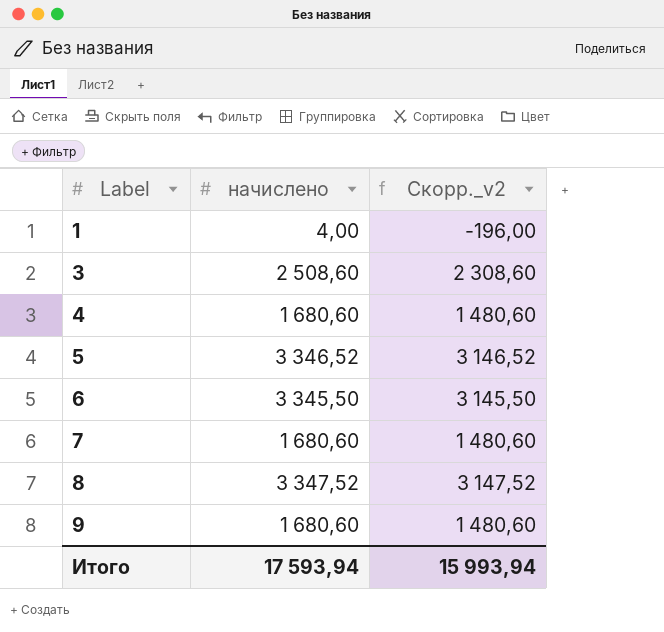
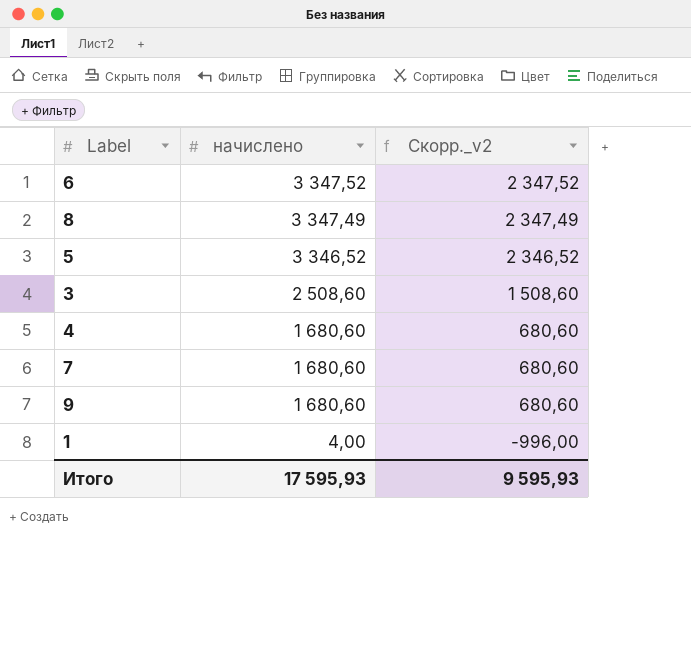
row order: Label ascending -> начислено descending
column Скорр._v2 | formula: [начислено] - 200 -> [начислено] - 1000
6 | начислено: 3 345,50 -> 3 347,52
8 | начислено: 3 347,52 -> 3 347,49
Итого | начислено: 17 593,94 -> 17 595,93
Итого | Скорр._v2: 15 993,94 -> 9 595,93

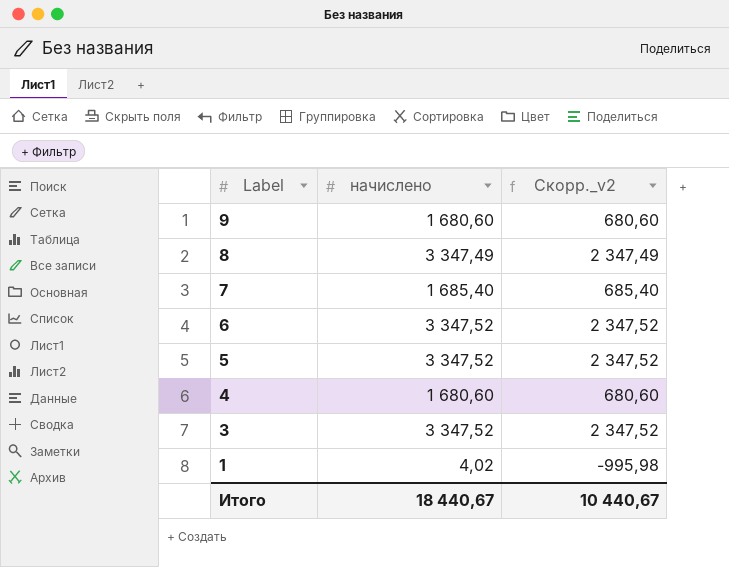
row order: начислено descending -> Label descending
7 | начислено: 1 680,60 -> 1 685,40
7 | Скорр._v2: 680,60 -> 685,40
5 | начислено: 3 346,52 -> 3 347,52
5 | Скорр._v2: 2 346,52 -> 2 347,52
3 | начислено: 2 508,60 -> 3 347,52
3 | Скорр._v2: 1 508,60 -> 2 347,52
1 | начислено: 4,00 -> 4,02
1 | Скорр._v2: -996,00 -> -995,98
Итого | начислено: 17 595,93 -> 18 440,67
Итого | Скорр._v2: 9 595,93 -> 10 440,67

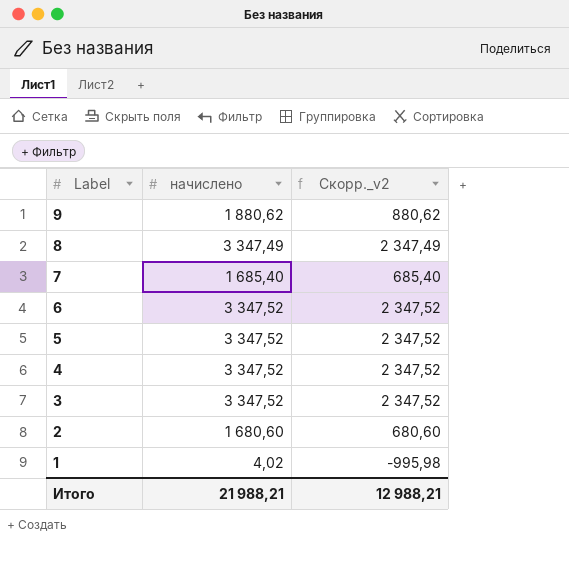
9 | начислено: 1 680,60 -> 1 880,62
9 | Скорр._v2: 680,60 -> 880,62
4 | начислено: 1 680,60 -> 3 347,52
4 | Скорр._v2: 680,60 -> 2 347,52
row 2: none -> 1 680,60 | 680,60
Итого | начислено: 18 440,67 -> 21 988,21
Итого | Скорр._v2: 10 440,67 -> 12 988,21

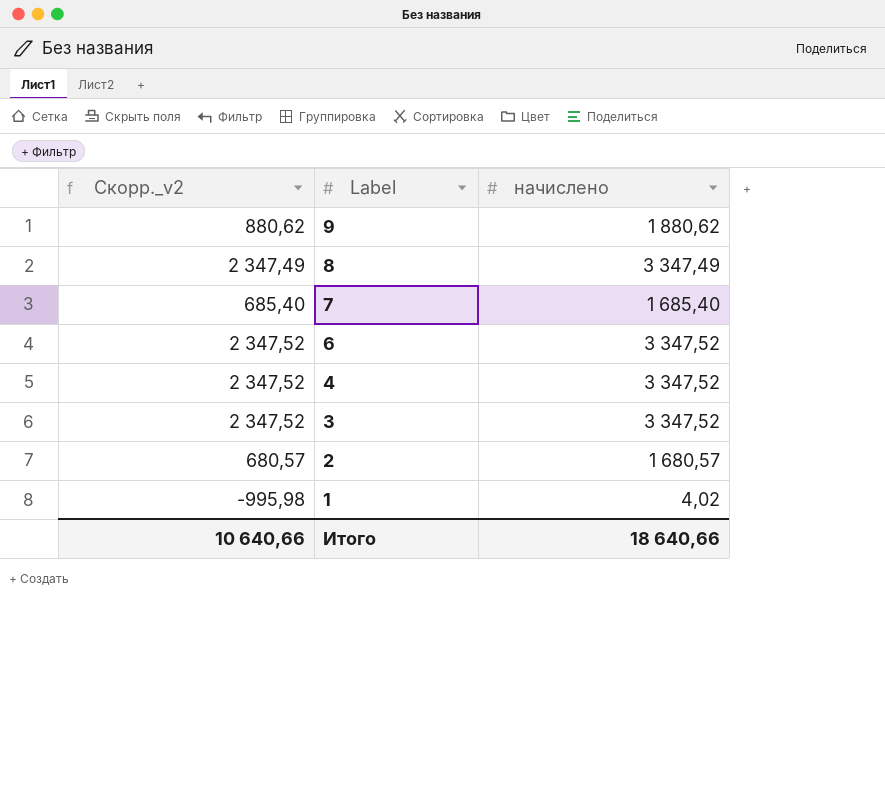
column Скорр._v2 | position: 3 -> 1
row 5: 3 347,52 | 2 347,52 -> none
2 | Скорр._v2: 680,60 -> 680,57
2 | начислено: 1 680,60 -> 1 680,57
Итого | Скорр._v2: 12 988,21 -> 10 640,66
Итого | начислено: 21 988,21 -> 18 640,66

